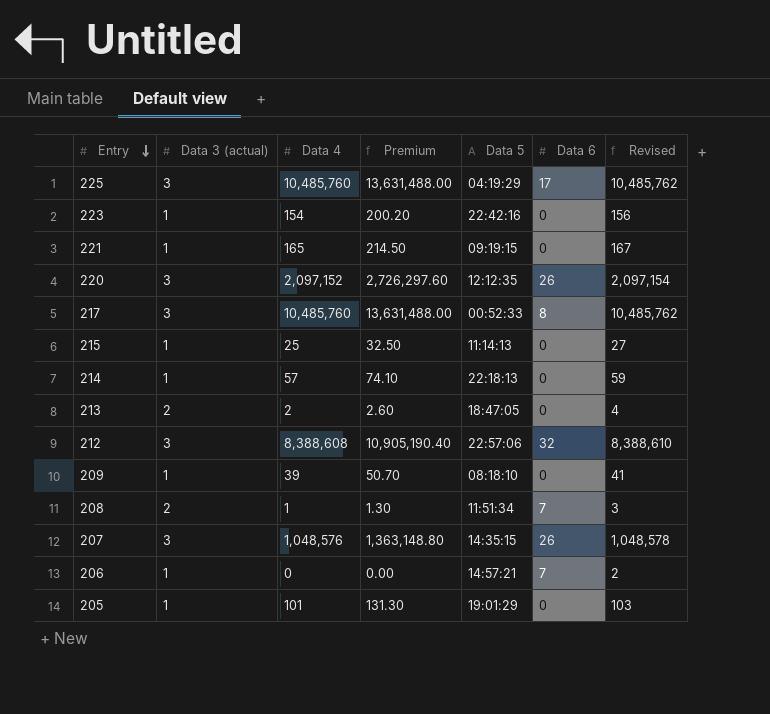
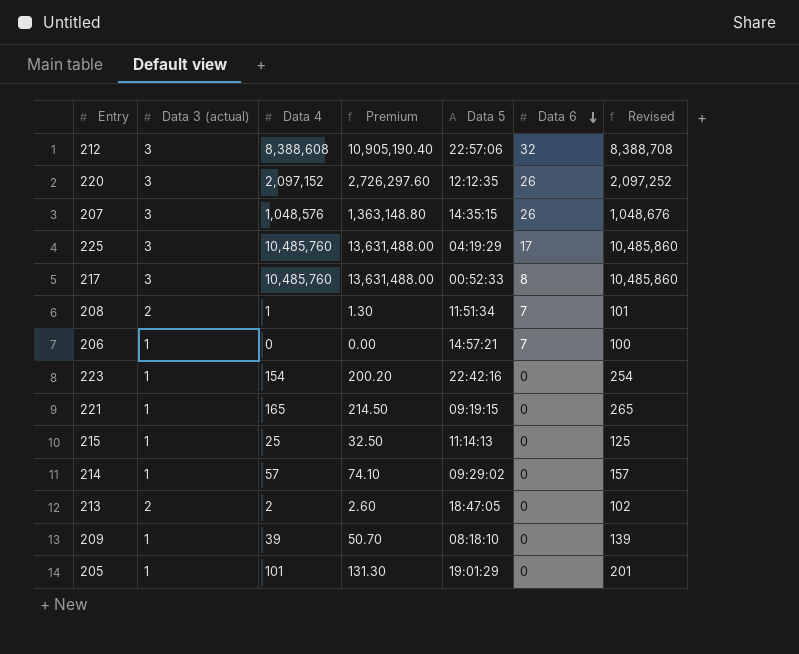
row order: Entry descending -> Data 6 descending
column Revised | formula: [Data 4] + 2 -> [Data 4] + 100
214 | Data 5: 22:18:13 -> 09:29:02

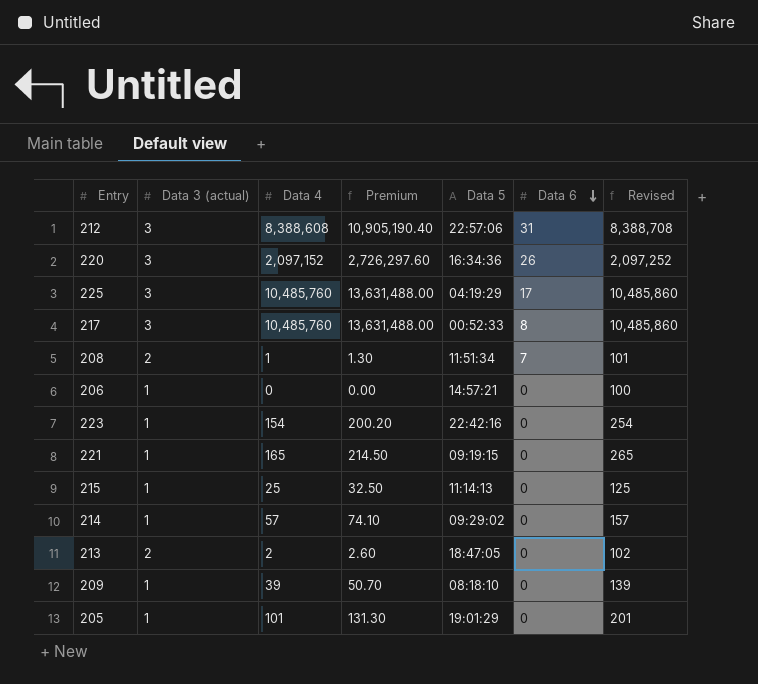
row 207: 3 | 1,048,576 | 1,363,148.80 | 14:35:15 | 26 | 1,048,676 -> none
212 | Data 6: 32 -> 31
220 | Data 5: 12:12:35 -> 16:34:36
206 | Data 6: 7 -> 0

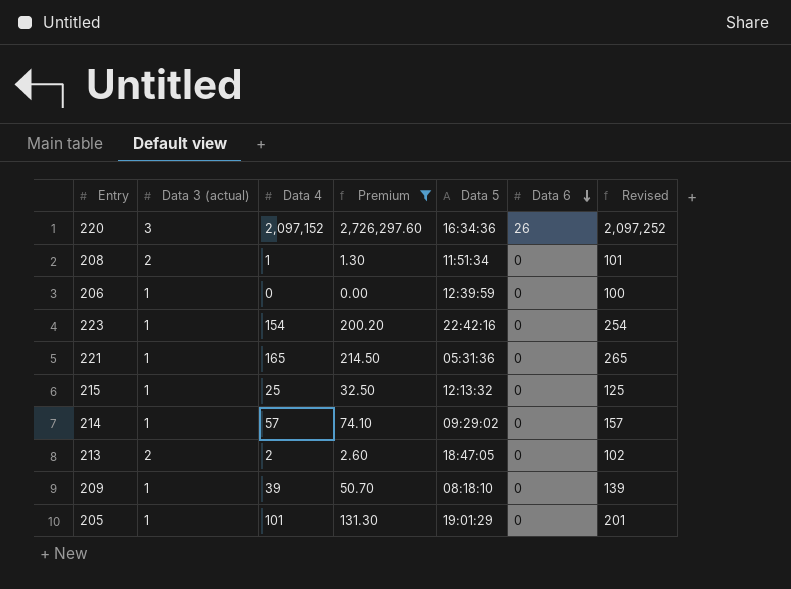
filter: none -> Premium <= 2,726,297.60
208 | Data 6: 7 -> 0
206 | Data 5: 14:57:21 -> 12:39:59
221 | Data 5: 09:19:15 -> 05:31:36
215 | Data 5: 11:14:13 -> 12:13:32

